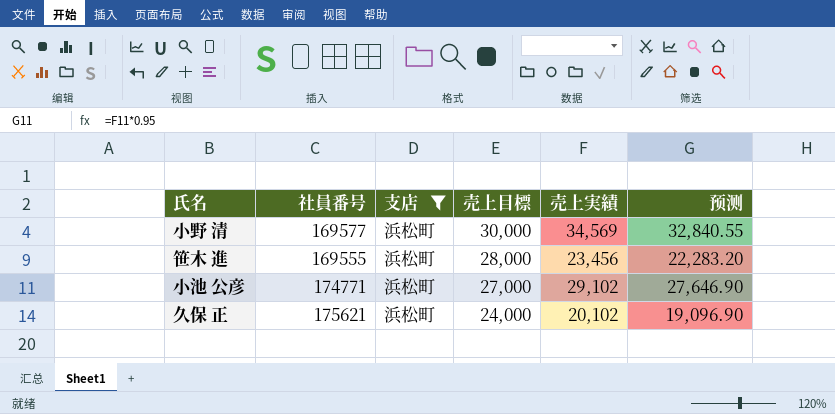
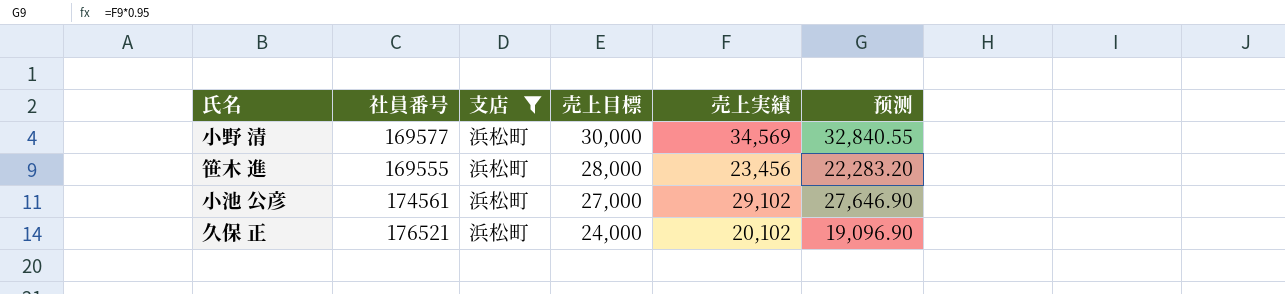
小池 公彦 | 社員番号: 174771 -> 174561
久保 正 | 社員番号: 175621 -> 176521

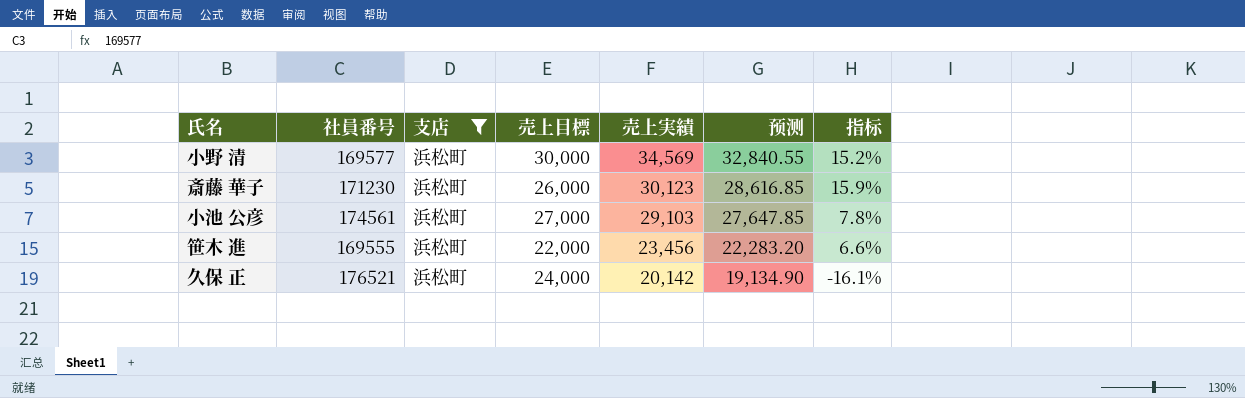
row order: 売上目標 descending -> 売上実績 descending
column 指标 | formula: none -> ([売上実績] - [売上目標]) / [売上目標]
row 斎藤 華子: none -> 171230 | 浜松町 | 26,000 | 30,123 | 28,616.85 | 15.9%
小池 公彦 | 売上実績: 29,102 -> 29,103
小池 公彦 | 预测: 27,646.90 -> 27,647.85
笹木 進 | 売上目標: 28,000 -> 22,000
久保 正 | 売上実績: 20,102 -> 20,142
久保 正 | 预测: 19,096.90 -> 19,134.90

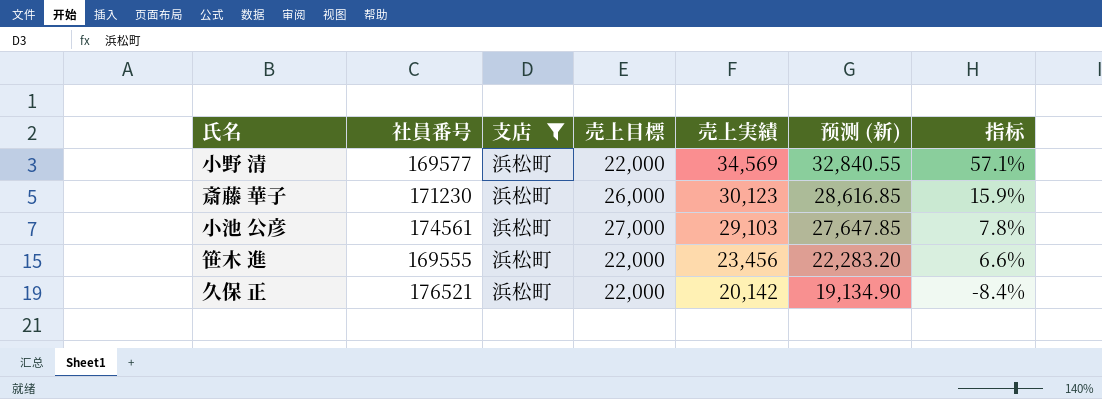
column name: 预测 -> 预测 (新)
小野 清 | 売上目標: 30,000 -> 22,000
小野 清 | 指标: 15.2% -> 57.1%
久保 正 | 売上目標: 24,000 -> 22,000
久保 正 | 指标: -16.1% -> -8.4%

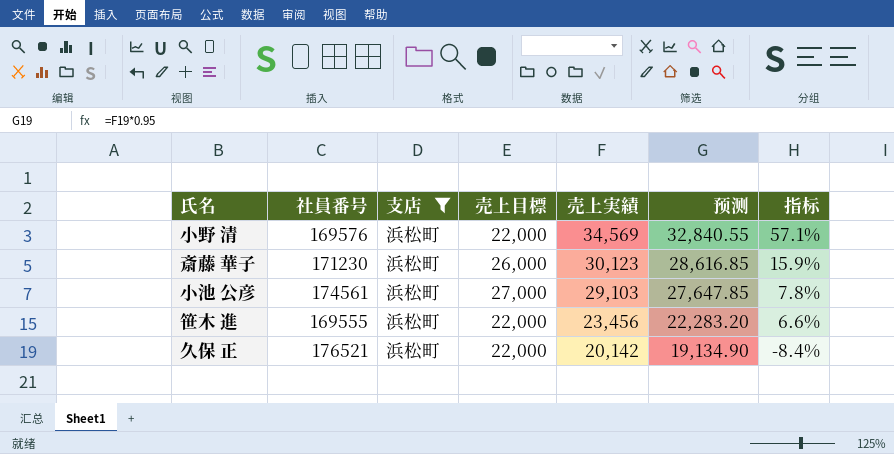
column name: 预测 (新) -> 预测
小野 清 | 社員番号: 169577 -> 169576

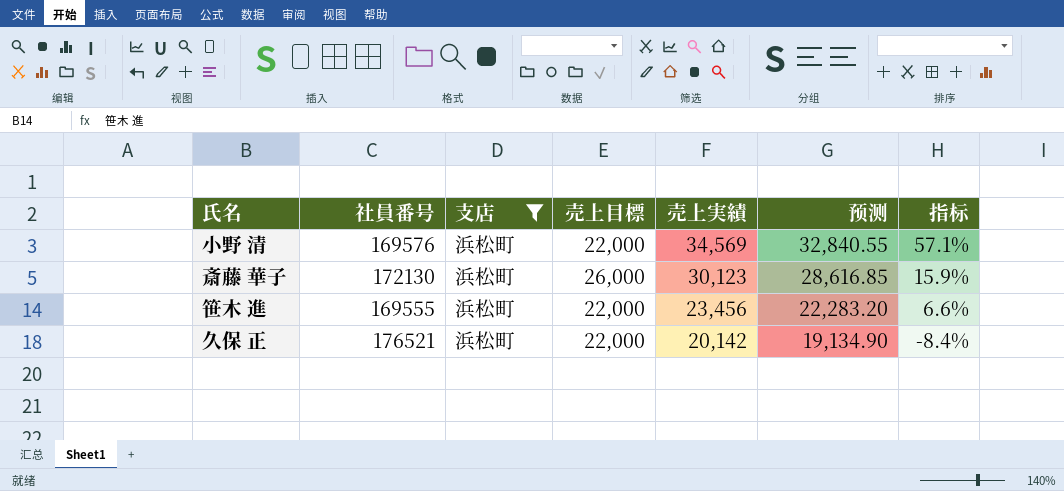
row 小池 公彦: 174561 | 浜松町 | 27,000 | 29,103 | 27,647.85 | 7.8% -> none
斎藤 華子 | 社員番号: 171230 -> 172130

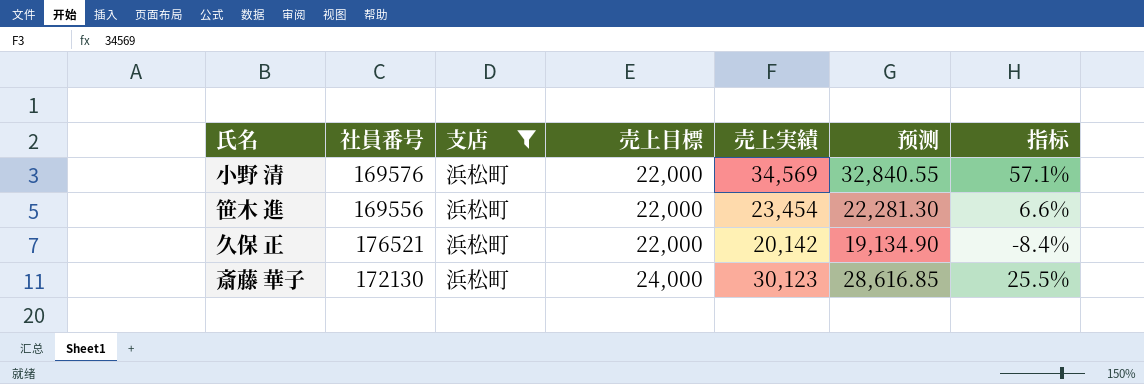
row order: 売上実績 descending -> 売上目標 ascending
笹木 進 | 社員番号: 169555 -> 169556
笹木 進 | 売上実績: 23,456 -> 23,454
笹木 進 | 预测: 22,283.20 -> 22,281.30
斎藤 華子 | 売上目標: 26,000 -> 24,000
斎藤 華子 | 指标: 15.9% -> 25.5%

